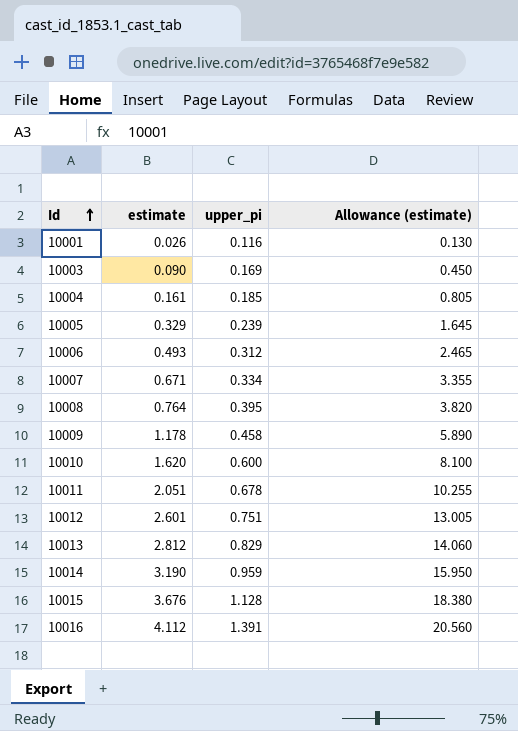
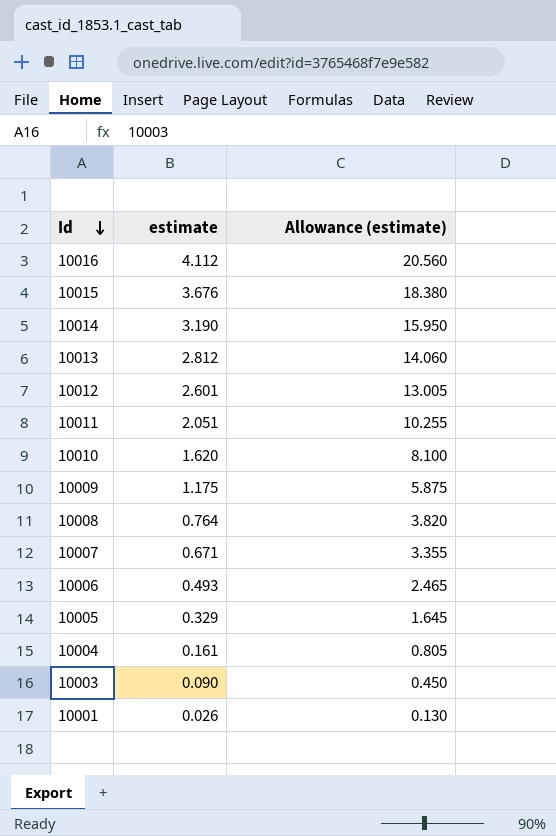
row order: Id ascending -> Id descending
column upper_pi | position: 3 -> none
10009 | estimate: 1.178 -> 1.175
10009 | Allowance (estimate): 5.890 -> 5.875

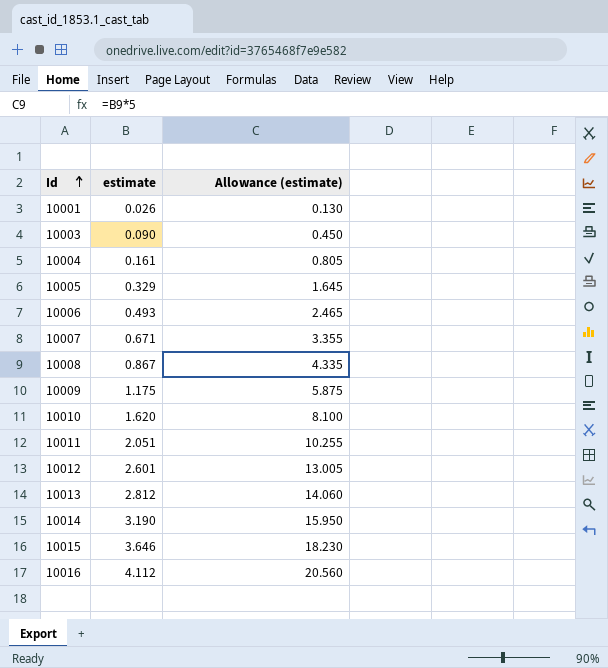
row order: Id descending -> Id ascending
10008 | estimate: 0.764 -> 0.867
10008 | Allowance (estimate): 3.820 -> 4.335
10015 | estimate: 3.676 -> 3.646
10015 | Allowance (estimate): 18.380 -> 18.230

